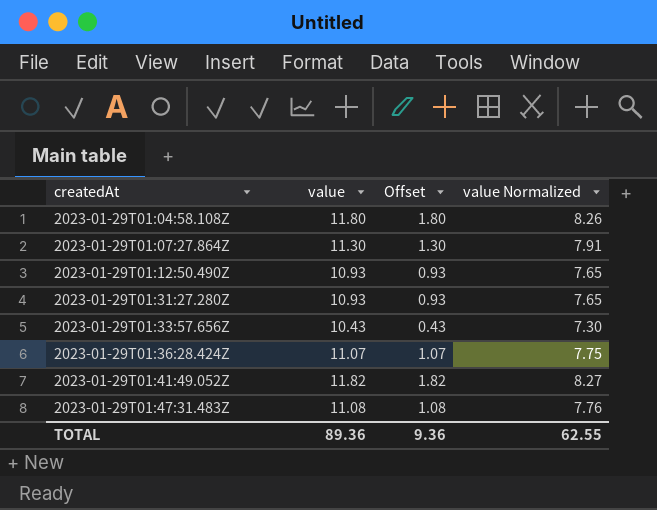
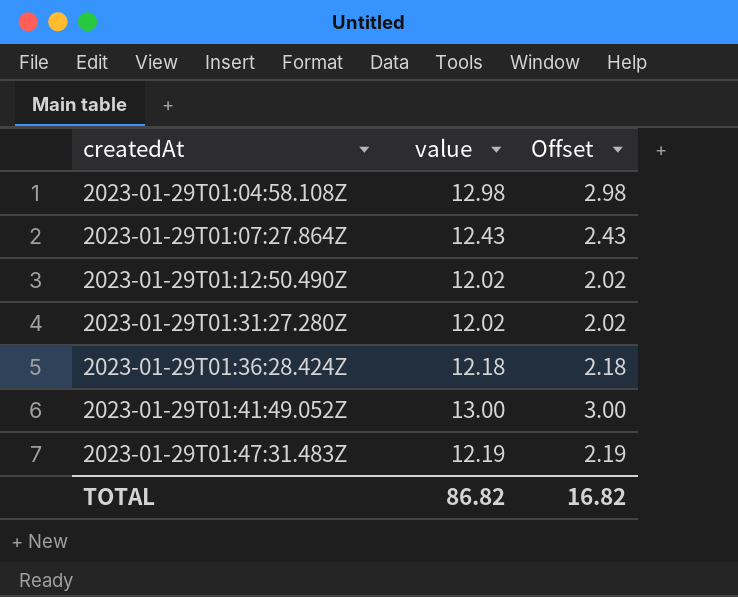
column value Normalized | formula: [value] * 0.7 -> none
row 2023-01-29T01:33:57.656Z: 10.43 | 0.43 | 7.30 -> none
2023-01-29T01:04:58.108Z | value: 11.80 -> 12.98
2023-01-29T01:04:58.108Z | Offset: 1.80 -> 2.98
2023-01-29T01:07:27.864Z | value: 11.30 -> 12.43
2023-01-29T01:07:27.864Z | Offset: 1.30 -> 2.43
2023-01-29T01:12:50.490Z | value: 10.93 -> 12.02
2023-01-29T01:12:50.490Z | Offset: 0.93 -> 2.02
2023-01-29T01:31:27.280Z | value: 10.93 -> 12.02
2023-01-29T01:31:27.280Z | Offset: 0.93 -> 2.02
2023-01-29T01:36:28.424Z | value: 11.07 -> 12.18
2023-01-29T01:36:28.424Z | Offset: 1.07 -> 2.18
2023-01-29T01:41:49.052Z | value: 11.82 -> 13.00
2023-01-29T01:41:49.052Z | Offset: 1.82 -> 3.00
2023-01-29T01:47:31.483Z | value: 11.08 -> 12.19
2023-01-29T01:47:31.483Z | Offset: 1.08 -> 2.19
TOTAL | value: 89.36 -> 86.82
TOTAL | Offset: 9.36 -> 16.82

